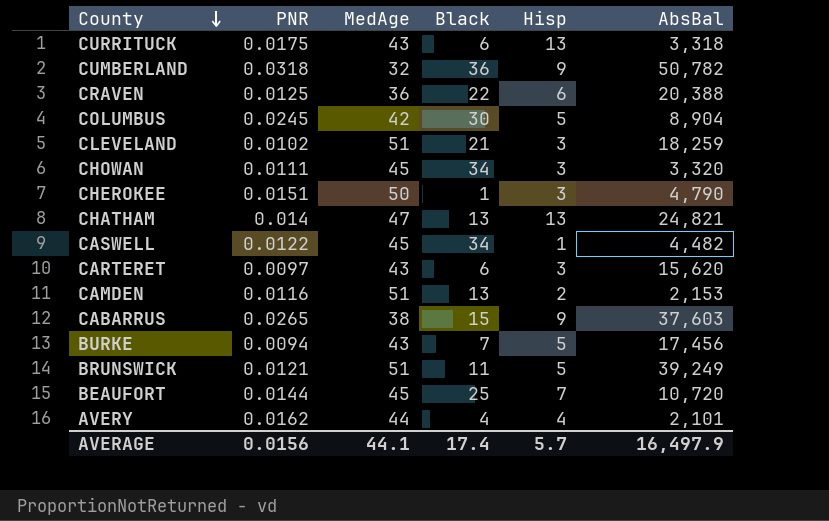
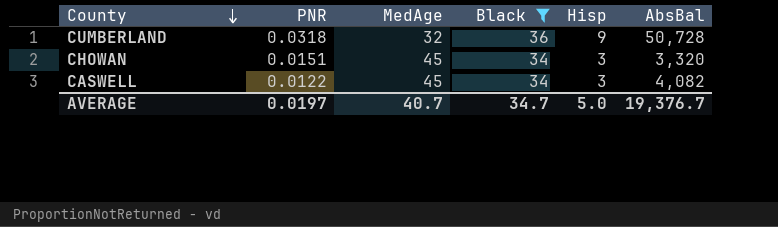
filter: none -> Black >= 34
CUMBERLAND | AbsBal: 50,782 -> 50,728
CHOWAN | PNR: 0.0111 -> 0.0151
CASWELL | Hisp: 1 -> 3
CASWELL | AbsBal: 4,482 -> 4,082
AVERAGE | PNR: 0.0156 -> 0.0197
AVERAGE | MedAge: 44.1 -> 40.7
AVERAGE | Black: 17.4 -> 34.7
AVERAGE | Hisp: 5.7 -> 5.0
AVERAGE | AbsBal: 16,497.9 -> 19,376.7

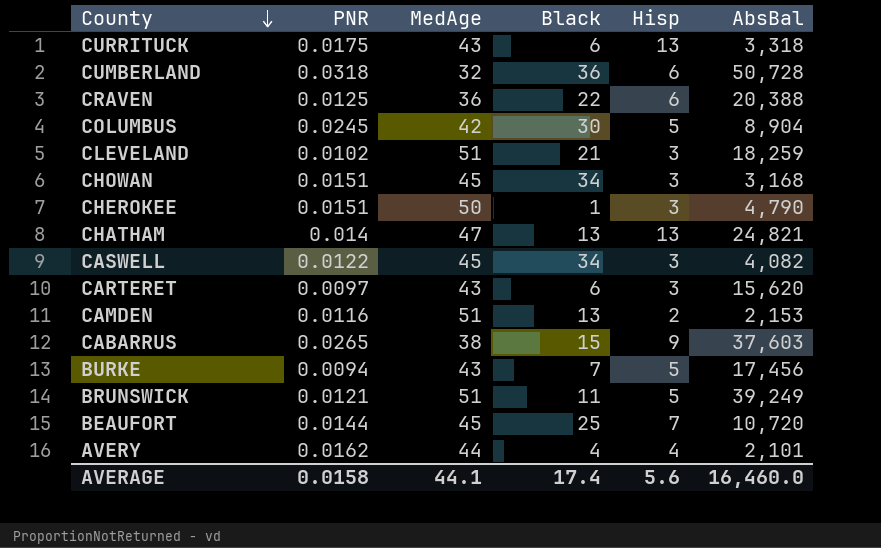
filter: Black >= 34 -> none
CUMBERLAND | Hisp: 9 -> 6
CHOWAN | AbsBal: 3,320 -> 3,168
AVERAGE | PNR: 0.0197 -> 0.0158
AVERAGE | MedAge: 40.7 -> 44.1
AVERAGE | Black: 34.7 -> 17.4
AVERAGE | Hisp: 5.0 -> 5.6
AVERAGE | AbsBal: 19,376.7 -> 16,460.0

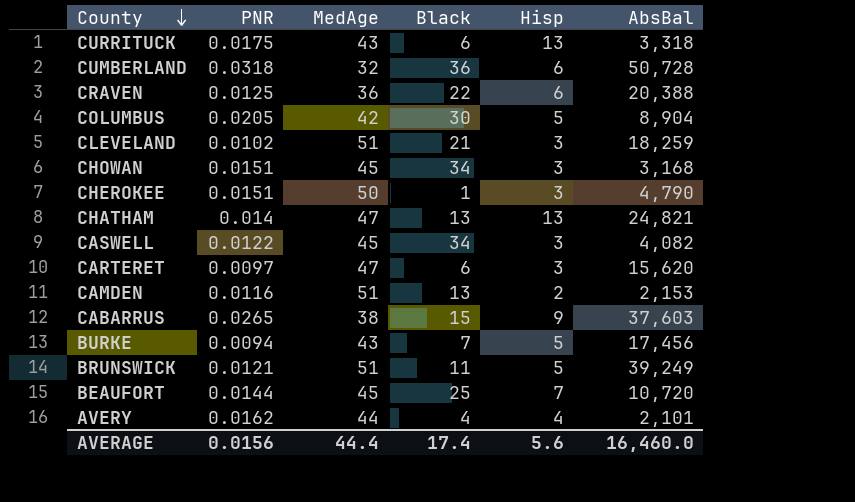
COLUMBUS | PNR: 0.0245 -> 0.0205
CARTERET | MedAge: 43 -> 47
AVERAGE | PNR: 0.0158 -> 0.0156
AVERAGE | MedAge: 44.1 -> 44.4

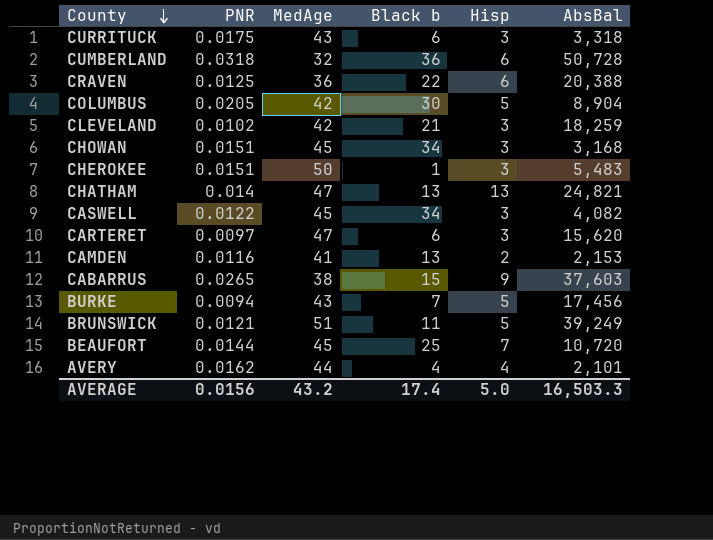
column name: Black -> Black b
CURRITUCK | Hisp: 13 -> 3
CLEVELAND | MedAge: 51 -> 42
CHEROKEE | AbsBal: 4,790 -> 5,483
CAMDEN | MedAge: 51 -> 41
AVERAGE | MedAge: 44.4 -> 43.2
AVERAGE | Hisp: 5.6 -> 5.0
AVERAGE | AbsBal: 16,460.0 -> 16,503.3

